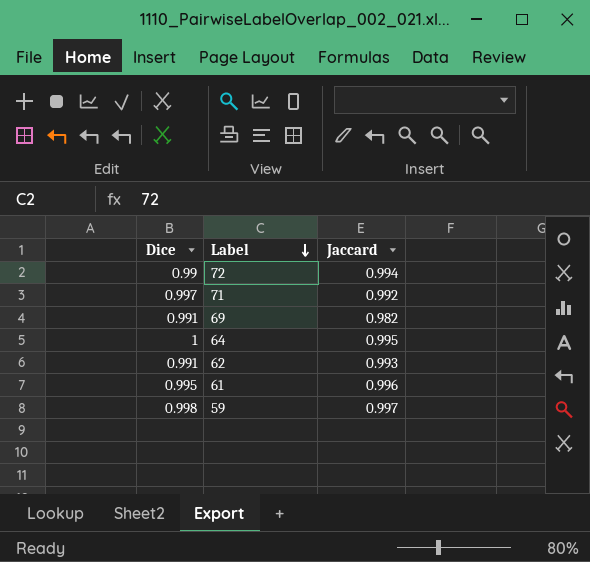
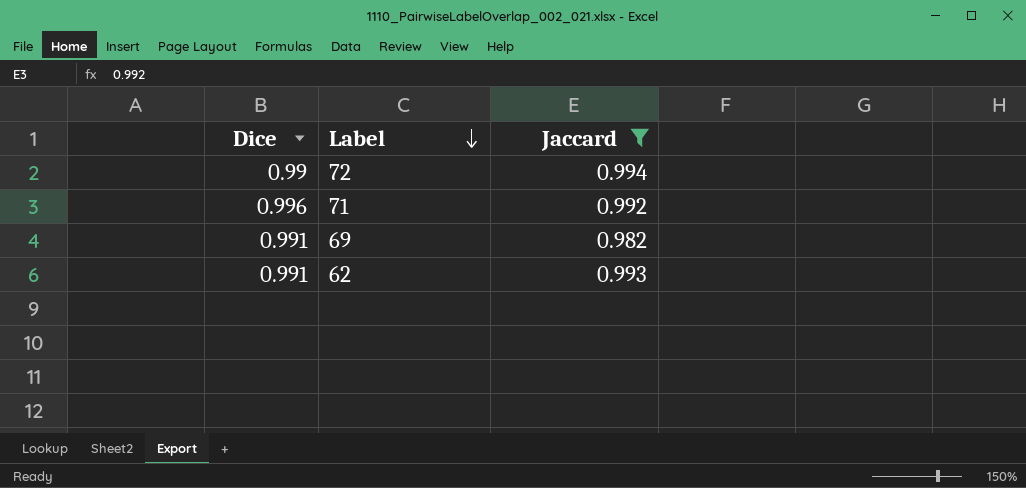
filter: none -> Jaccard <= 0.994
71 | Dice: 0.997 -> 0.996

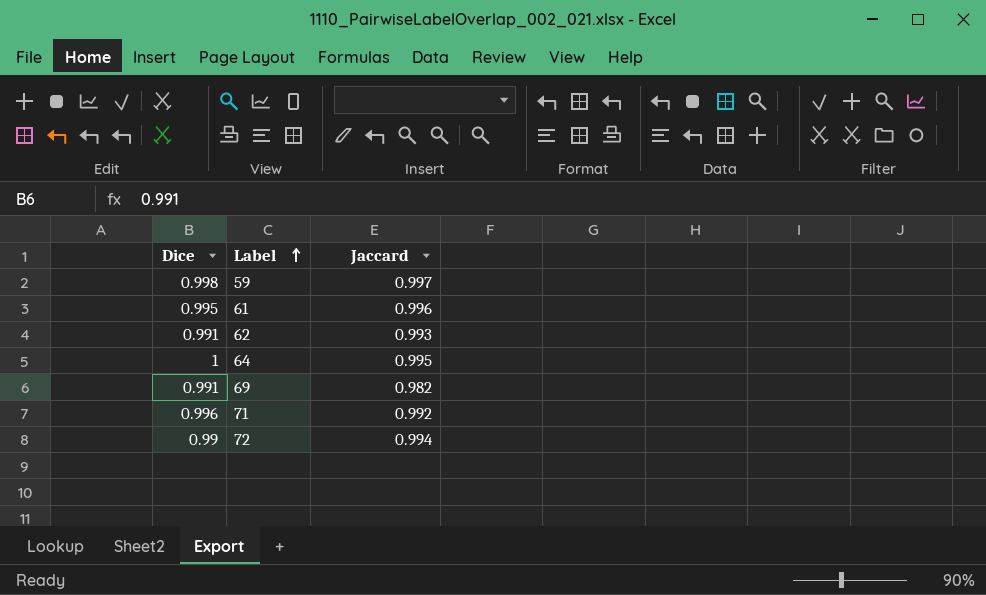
filter: Jaccard <= 0.994 -> none
row order: Label descending -> Label ascending

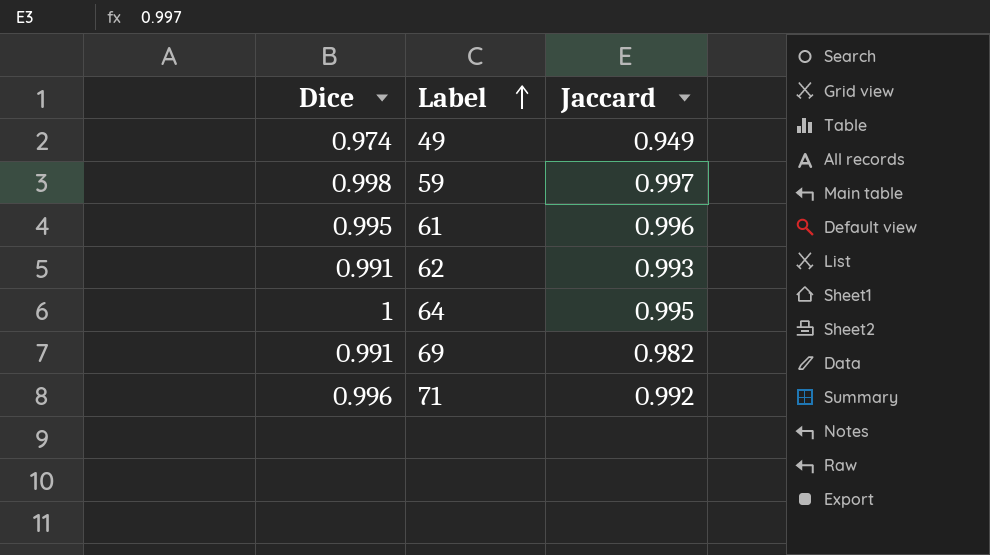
row 72: 0.99 | 0.994 -> none
row 49: none -> 0.974 | 0.949

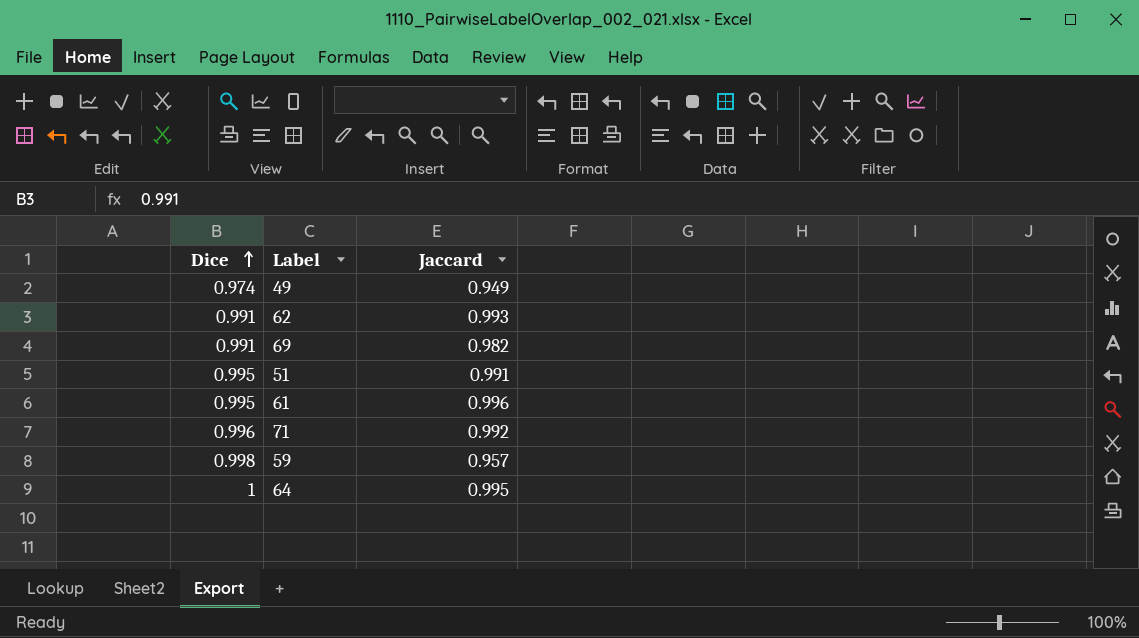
row order: Label ascending -> Dice ascending
row 51: none -> 0.995 | 0.991
59 | Jaccard: 0.997 -> 0.957

